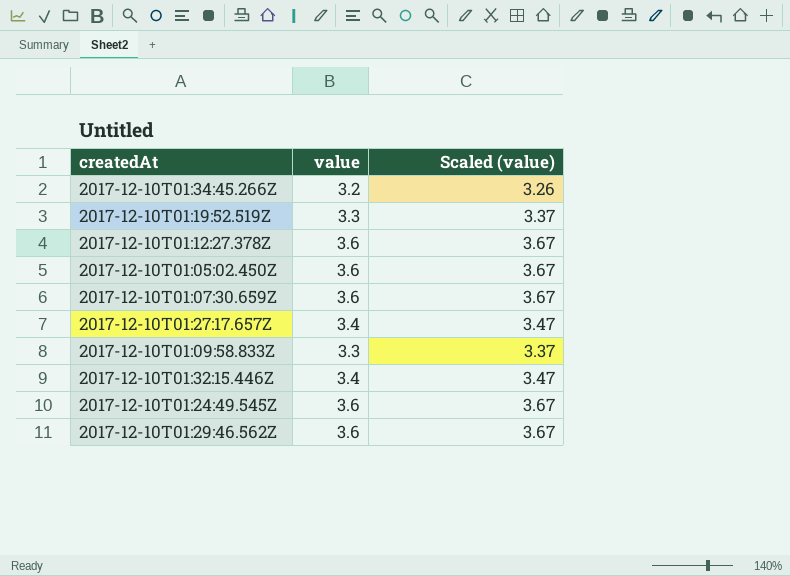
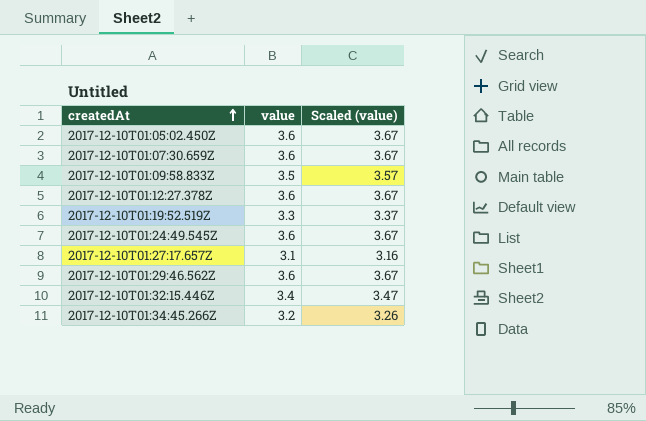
row order: none -> createdAt ascending
2017-12-10T01:09:58.833Z | value: 3.3 -> 3.5
2017-12-10T01:09:58.833Z | Scaled (value): 3.37 -> 3.57
2017-12-10T01:27:17.657Z | value: 3.4 -> 3.1
2017-12-10T01:27:17.657Z | Scaled (value): 3.47 -> 3.16

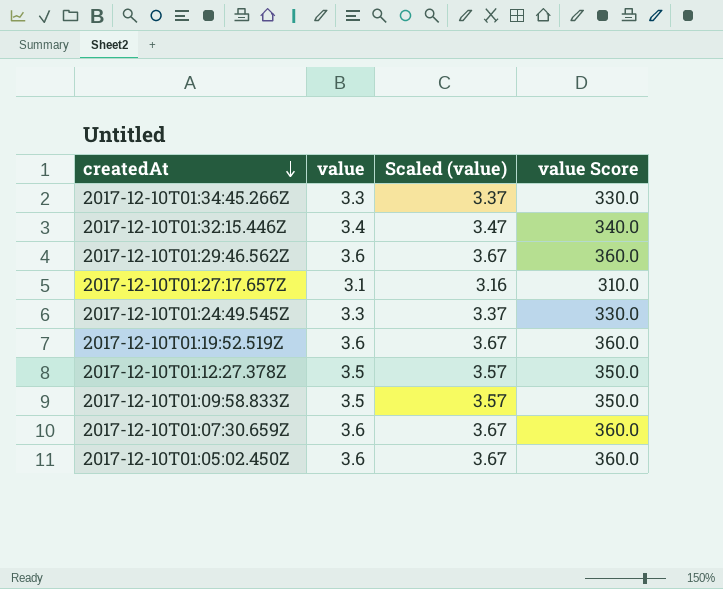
row order: createdAt ascending -> createdAt descending
column value Score | formula: none -> [value] * 100
2017-12-10T01:34:45.266Z | value: 3.2 -> 3.3
2017-12-10T01:34:45.266Z | Scaled (value): 3.26 -> 3.37
2017-12-10T01:24:49.545Z | value: 3.6 -> 3.3
2017-12-10T01:24:49.545Z | Scaled (value): 3.67 -> 3.37
2017-12-10T01:19:52.519Z | value: 3.3 -> 3.6
2017-12-10T01:19:52.519Z | Scaled (value): 3.37 -> 3.67
2017-12-10T01:12:27.378Z | value: 3.6 -> 3.5
2017-12-10T01:12:27.378Z | Scaled (value): 3.67 -> 3.57

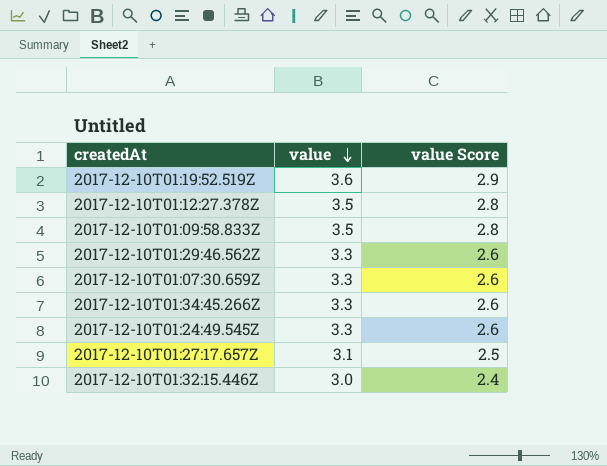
row order: createdAt descending -> value descending
column Scaled (value) | formula: [value] * 1.02 -> none
column value Score | formula: [value] * 100 -> [value] * 0.8
row 2017-12-10T01:05:02.450Z: 3.6 | 3.67 | 360.0 -> none
2017-12-10T01:29:46.562Z | value: 3.6 -> 3.3
2017-12-10T01:07:30.659Z | value: 3.6 -> 3.3
2017-12-10T01:32:15.446Z | value: 3.4 -> 3.0

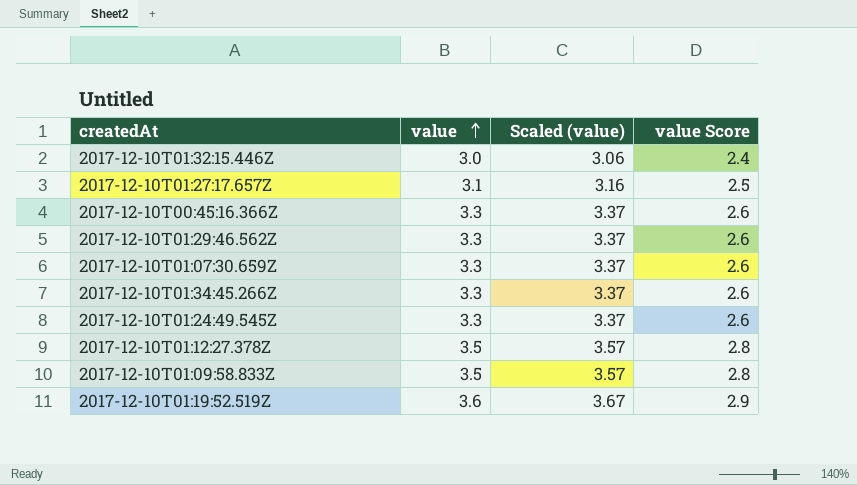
row order: value descending -> value ascending
column Scaled (value) | formula: none -> [value] * 1.02
row 2017-12-10T00:45:16.366Z: none -> 3.3 | 3.37 | 2.6

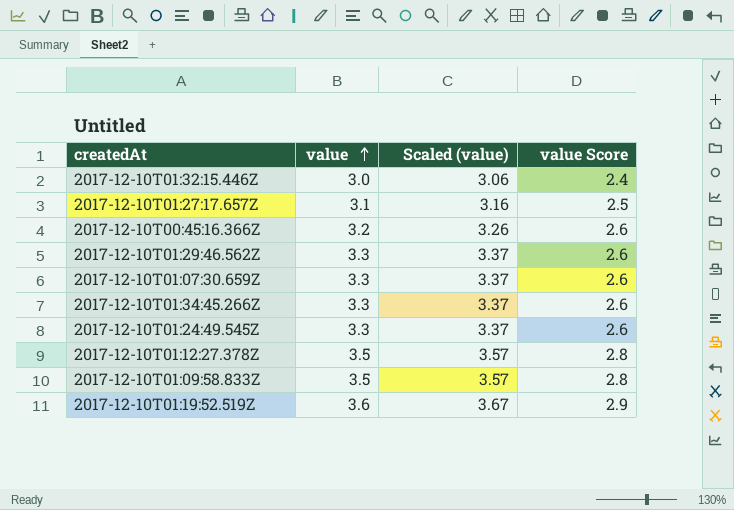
2017-12-10T00:45:16.366Z | value: 3.3 -> 3.2
2017-12-10T00:45:16.366Z | Scaled (value): 3.37 -> 3.26

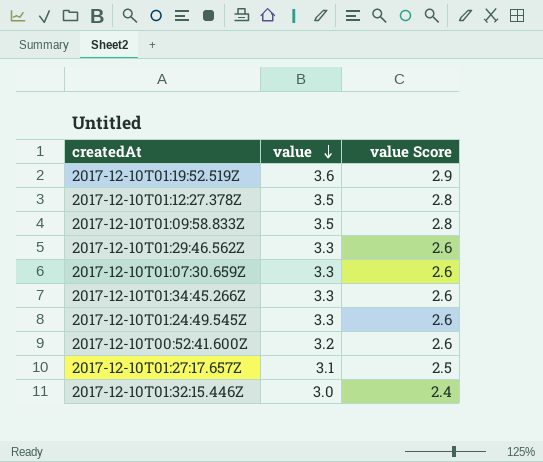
row order: value ascending -> value descending
column Scaled (value) | formula: [value] * 1.02 -> none
row 2017-12-10T00:45:16.366Z: 3.2 | 3.26 | 2.6 -> none
row 2017-12-10T00:52:41.600Z: none -> 3.2 | 2.6

